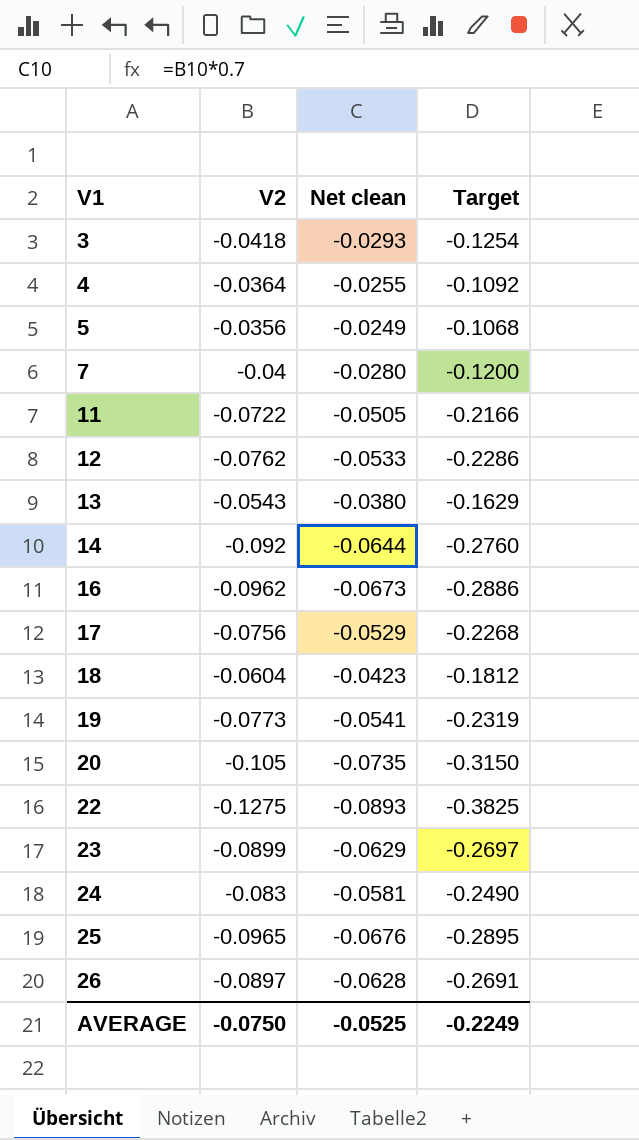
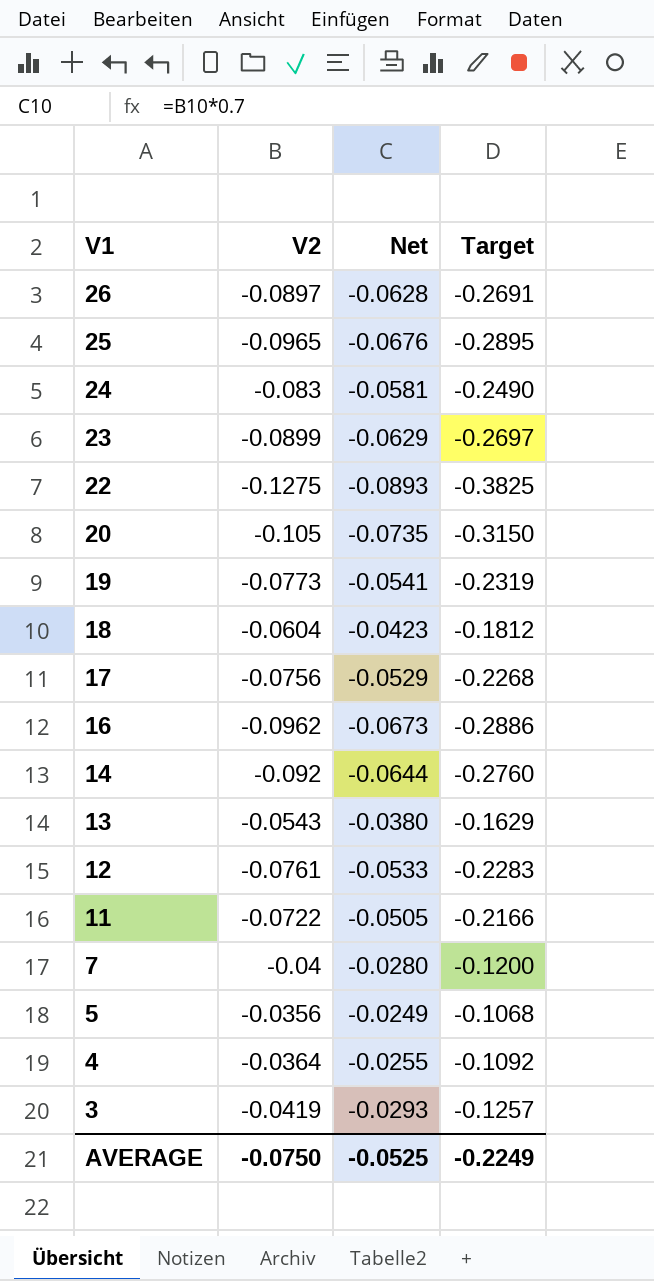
row order: V1 ascending -> V1 descending
column name: Net clean -> Net
12 | V2: -0.0762 -> -0.0761
12 | Target: -0.2286 -> -0.2283
3 | V2: -0.0418 -> -0.0419
3 | Target: -0.1254 -> -0.1257

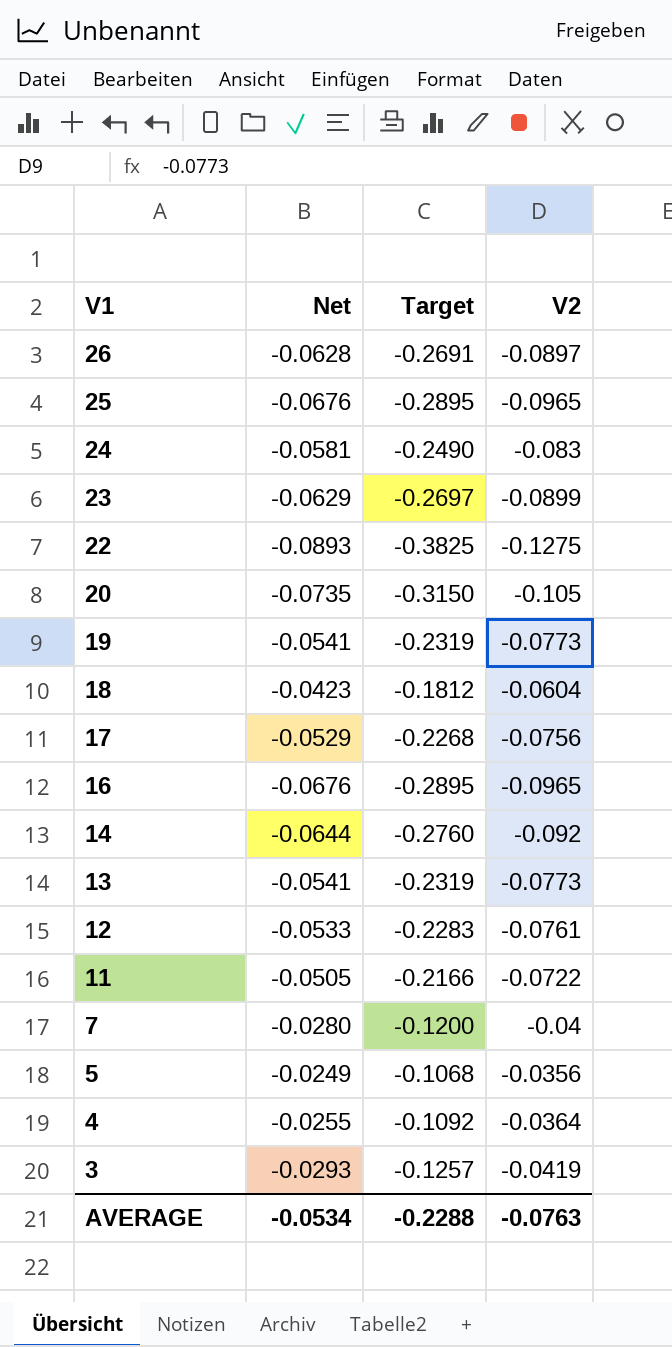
column V2 | position: 2 -> 4
16 | Net: -0.0673 -> -0.0676
16 | Target: -0.2886 -> -0.2895
16 | V2: -0.0962 -> -0.0965
13 | Net: -0.0380 -> -0.0541
13 | Target: -0.1629 -> -0.2319
13 | V2: -0.0543 -> -0.0773
AVERAGE | Net: -0.0525 -> -0.0534
AVERAGE | Target: -0.2249 -> -0.2288
AVERAGE | V2: -0.0750 -> -0.0763

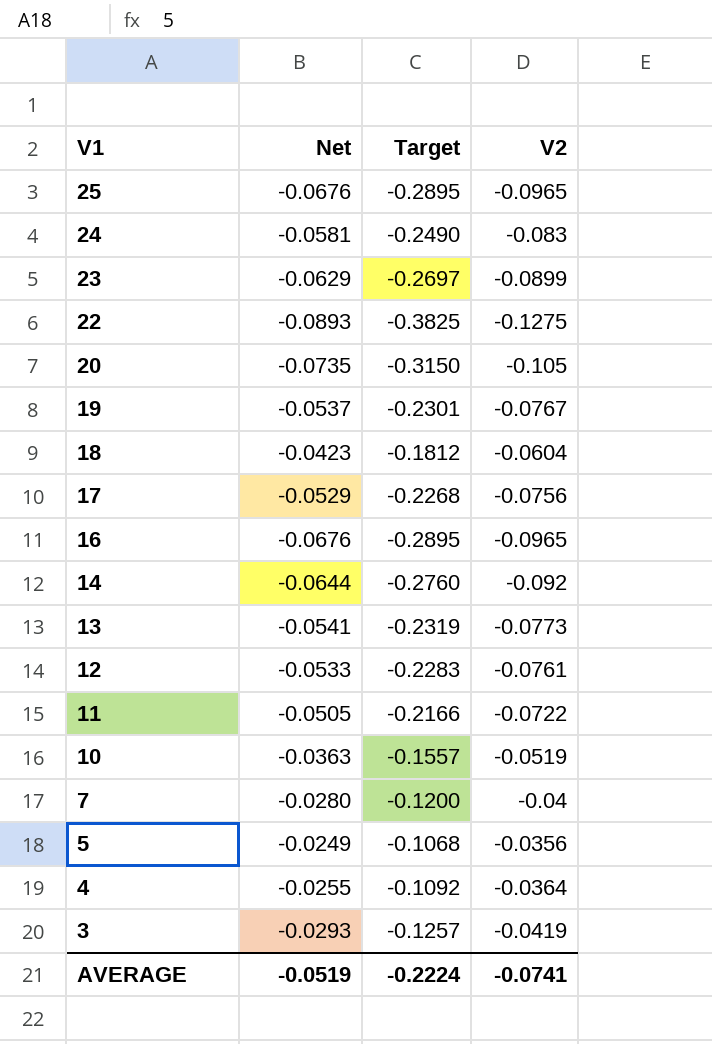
row 26: -0.0628 | -0.2691 | -0.0897 -> none
19 | Net: -0.0541 -> -0.0537
19 | Target: -0.2319 -> -0.2301
19 | V2: -0.0773 -> -0.0767
row 10: none -> -0.0363 | -0.1557 | -0.0519
AVERAGE | Net: -0.0534 -> -0.0519
AVERAGE | Target: -0.2288 -> -0.2224
AVERAGE | V2: -0.0763 -> -0.0741

